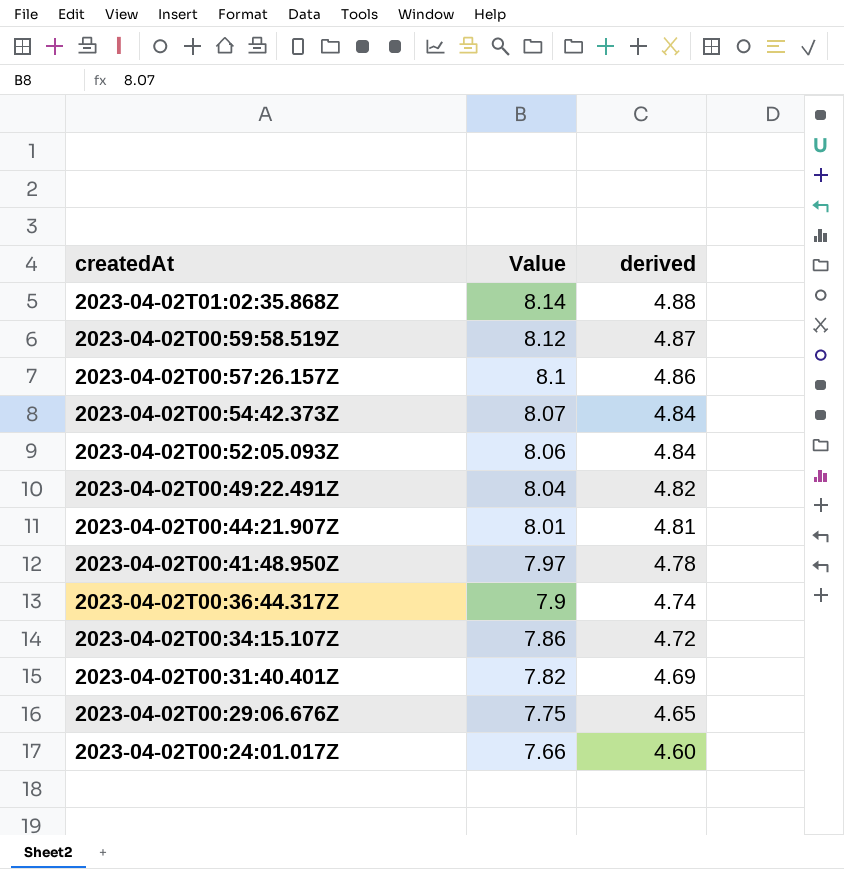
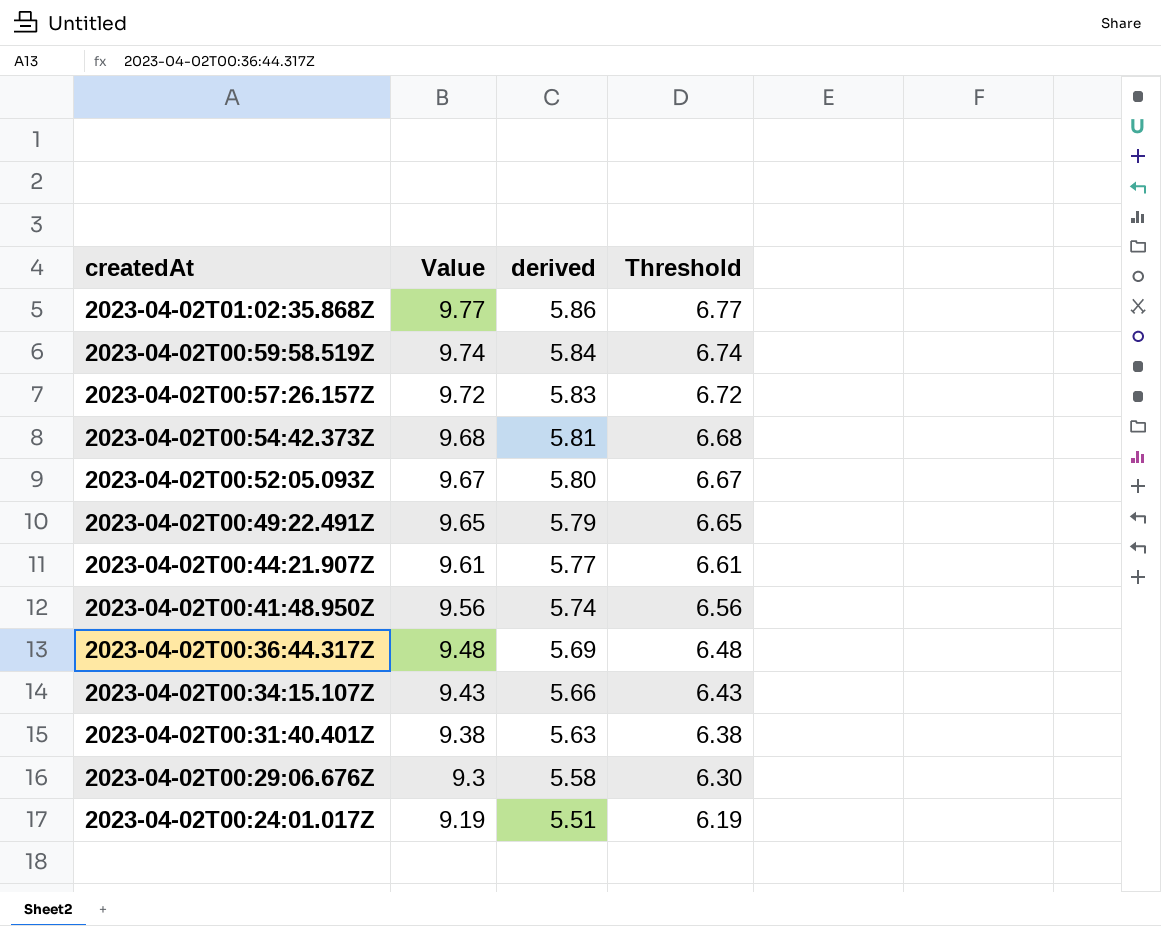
column Threshold | formula: none -> [Value] - 3
2023-04-02T01:02:35.868Z | Value: 8.14 -> 9.77
2023-04-02T01:02:35.868Z | derived: 4.88 -> 5.86
2023-04-02T00:59:58.519Z | Value: 8.12 -> 9.74
2023-04-02T00:59:58.519Z | derived: 4.87 -> 5.84
2023-04-02T00:57:26.157Z | Value: 8.1 -> 9.72
2023-04-02T00:57:26.157Z | derived: 4.86 -> 5.83
2023-04-02T00:54:42.373Z | Value: 8.07 -> 9.68
2023-04-02T00:54:42.373Z | derived: 4.84 -> 5.81
2023-04-02T00:52:05.093Z | Value: 8.06 -> 9.67
2023-04-02T00:52:05.093Z | derived: 4.84 -> 5.80
2023-04-02T00:49:22.491Z | Value: 8.04 -> 9.65
2023-04-02T00:49:22.491Z | derived: 4.82 -> 5.79
2023-04-02T00:44:21.907Z | Value: 8.01 -> 9.61
2023-04-02T00:44:21.907Z | derived: 4.81 -> 5.77
2023-04-02T00:41:48.950Z | Value: 7.97 -> 9.56
2023-04-02T00:41:48.950Z | derived: 4.78 -> 5.74
2023-04-02T00:36:44.317Z | Value: 7.9 -> 9.48
2023-04-02T00:36:44.317Z | derived: 4.74 -> 5.69
2023-04-02T00:34:15.107Z | Value: 7.86 -> 9.43
2023-04-02T00:34:15.107Z | derived: 4.72 -> 5.66
2023-04-02T00:31:40.401Z | Value: 7.82 -> 9.38
2023-04-02T00:31:40.401Z | derived: 4.69 -> 5.63
2023-04-02T00:29:06.676Z | Value: 7.75 -> 9.3
2023-04-02T00:29:06.676Z | derived: 4.65 -> 5.58
2023-04-02T00:24:01.017Z | Value: 7.66 -> 9.19
2023-04-02T00:24:01.017Z | derived: 4.60 -> 5.51

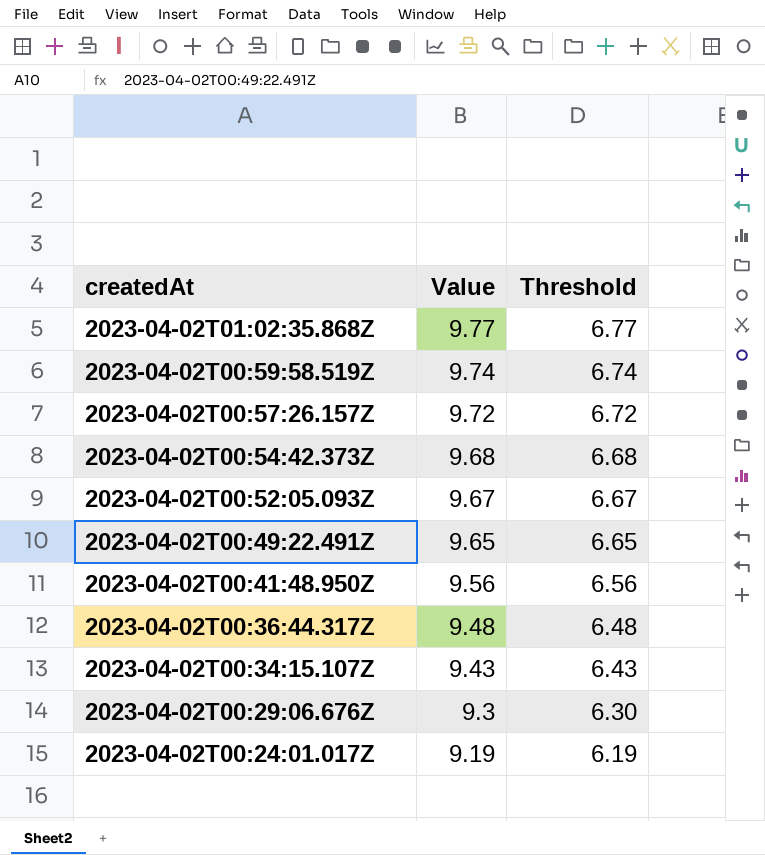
column derived | formula: [Value] * 0.6 -> none
row 2023-04-02T00:44:21.907Z: 9.61 | 5.77 | 6.61 -> none
row 2023-04-02T00:31:40.401Z: 9.38 | 5.63 | 6.38 -> none

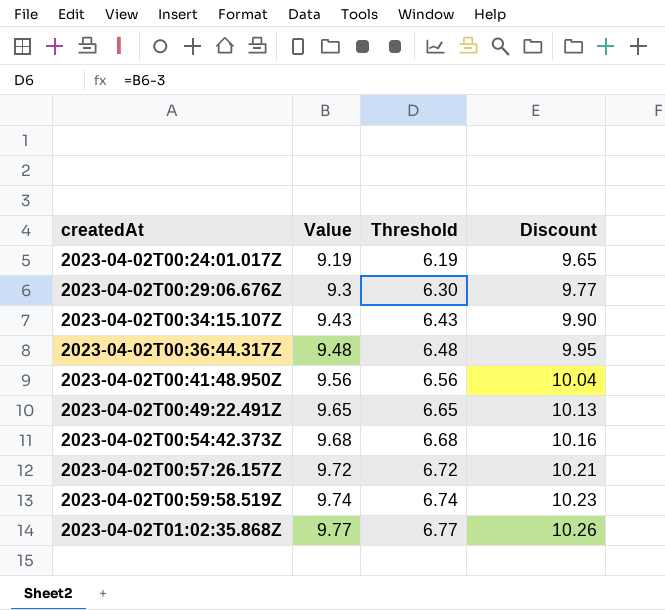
row order: createdAt descending -> createdAt ascending
column Discount | formula: none -> [Value] * 1.05
row 2023-04-02T00:52:05.093Z: 9.67 | 6.67 -> none

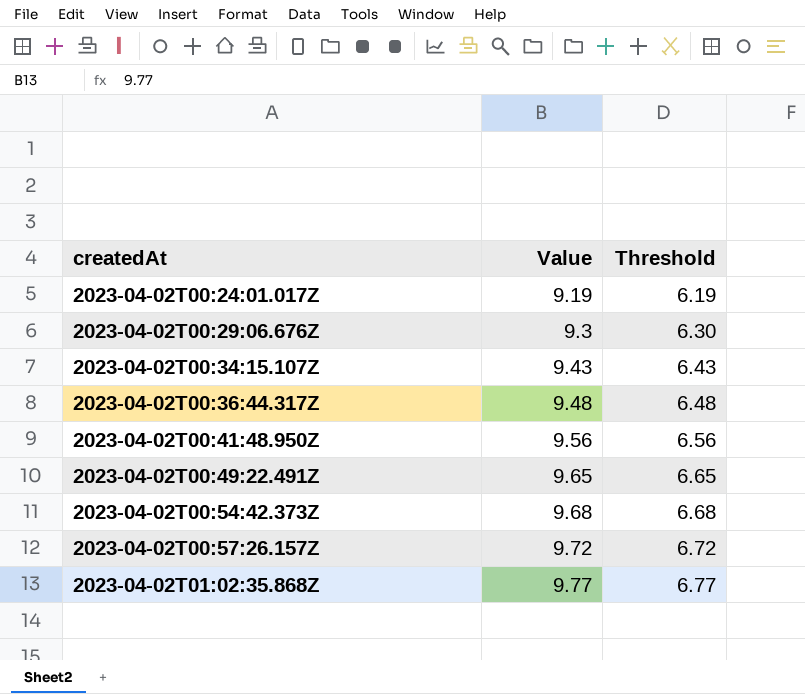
column Discount | formula: [Value] * 1.05 -> none
row 2023-04-02T00:59:58.519Z: 9.74 | 6.74 | 10.23 -> none

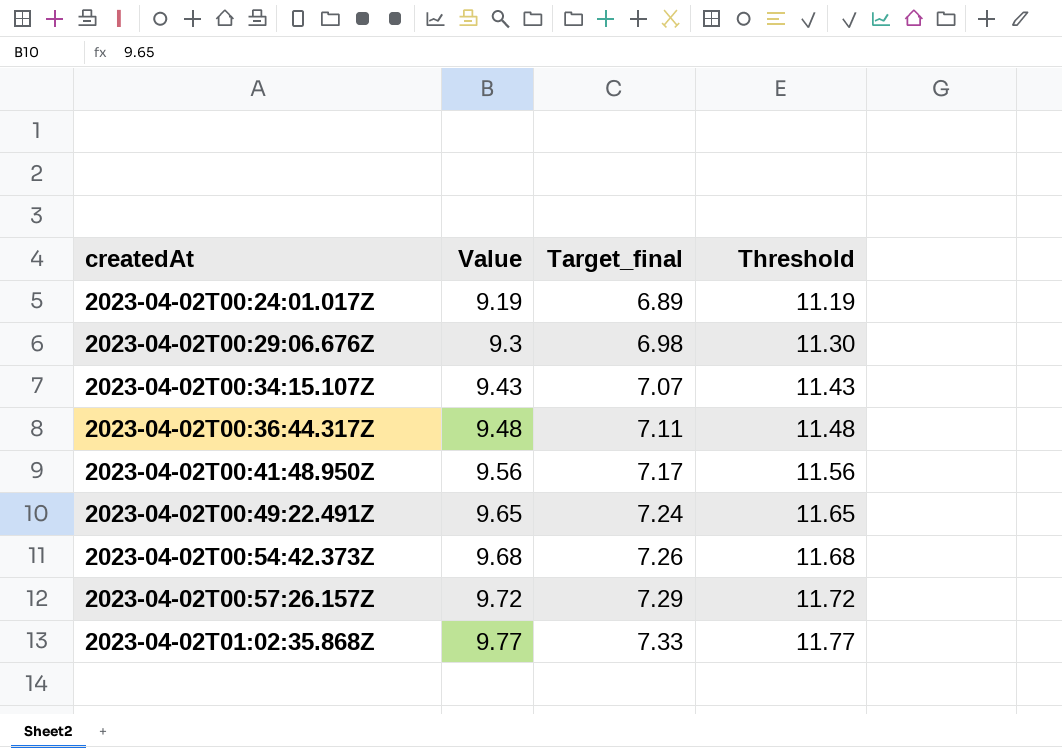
column Target_final | formula: none -> [Value] * 0.75
column Threshold | formula: [Value] - 3 -> [Value] + 2

